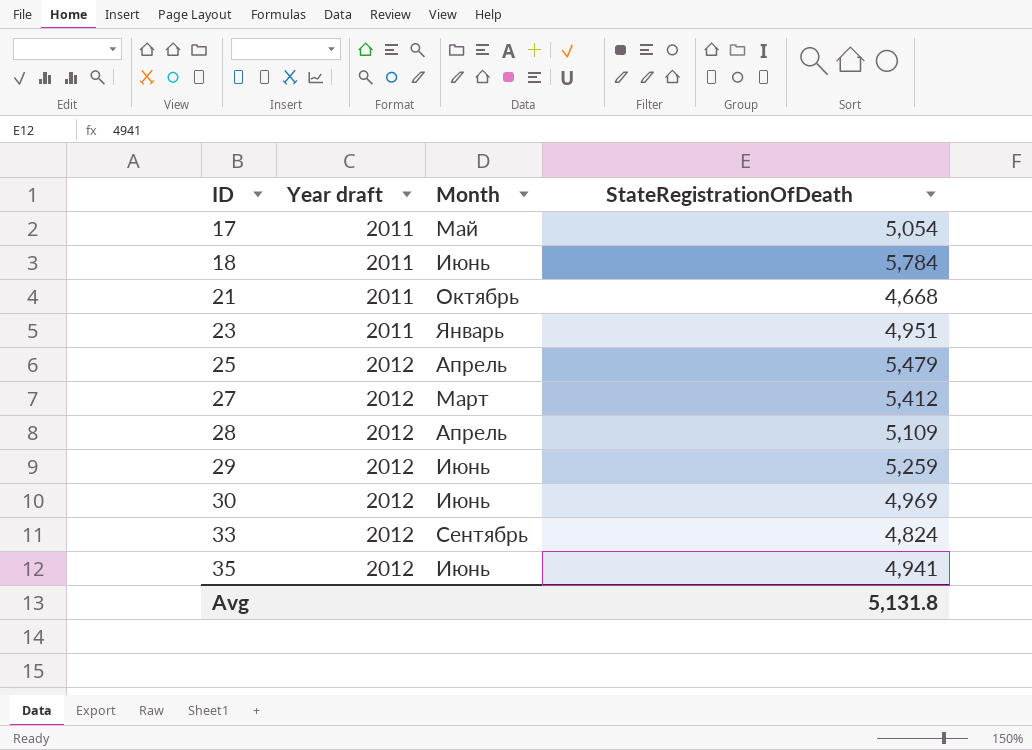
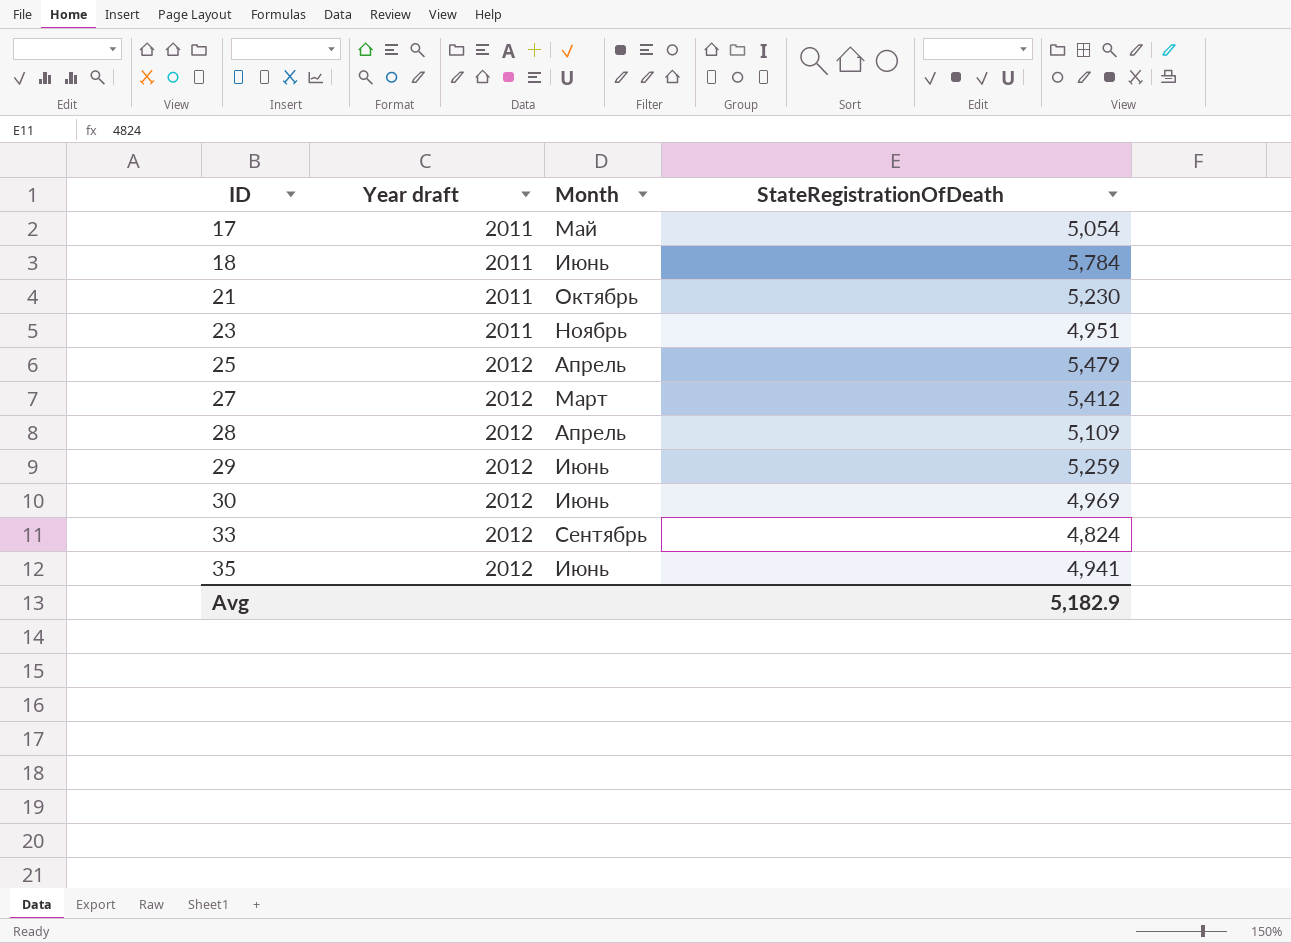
21 | StateRegistrationOfDeath: 4,668 -> 5,230
23 | Month: Январь -> Ноябрь
Avg | StateRegistrationOfDeath: 5,131.8 -> 5,182.9

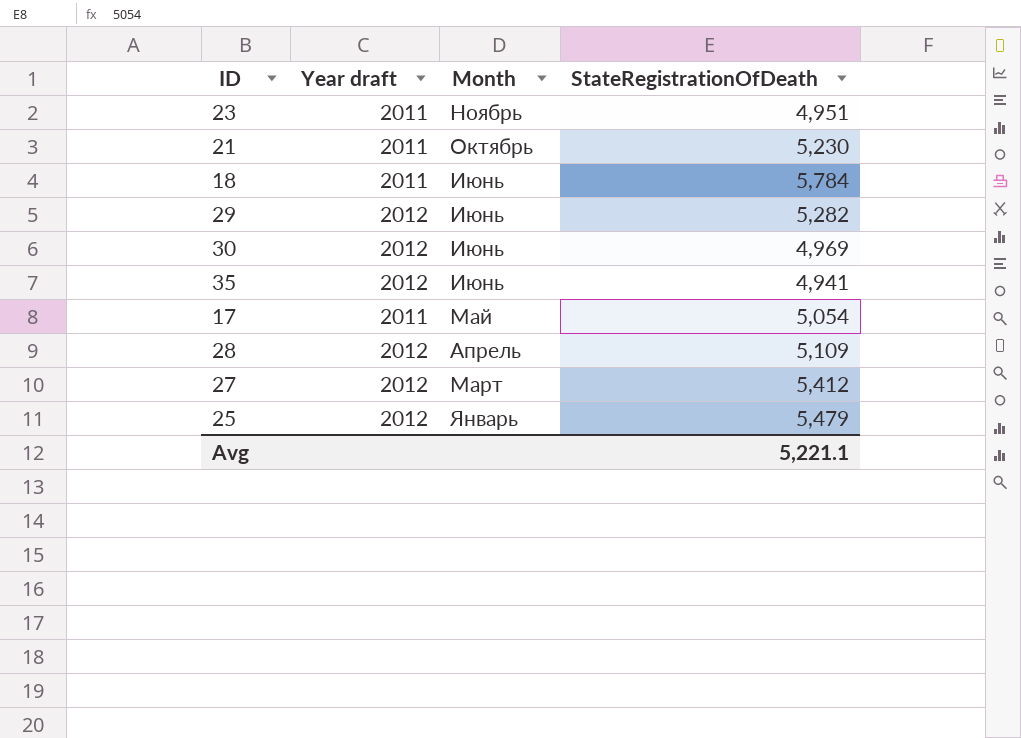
row order: ID ascending -> Month descending
row 33: 2012 | Сентябрь | 4,824 -> none
29 | StateRegistrationOfDeath: 5,259 -> 5,282
25 | Month: Апрель -> Январь
Avg | StateRegistrationOfDeath: 5,182.9 -> 5,221.1

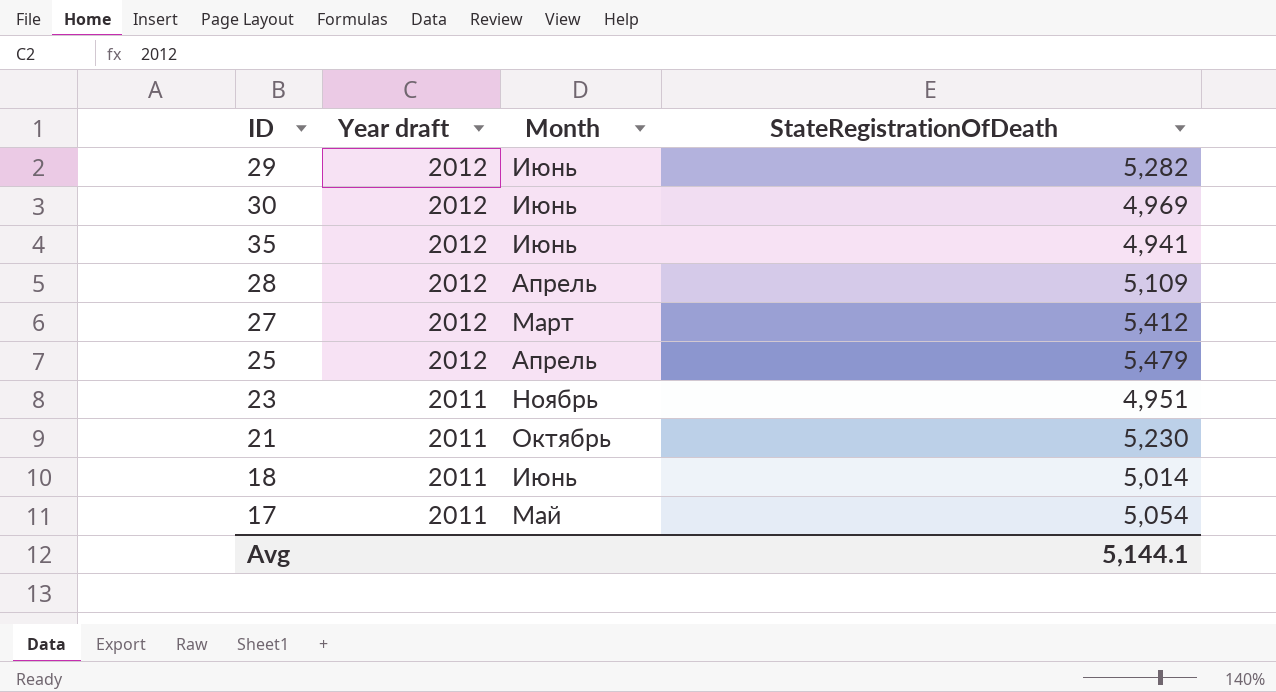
row order: Month descending -> Year draft descending
25 | Month: Январь -> Апрель
18 | StateRegistrationOfDeath: 5,784 -> 5,014
Avg | StateRegistrationOfDeath: 5,221.1 -> 5,144.1

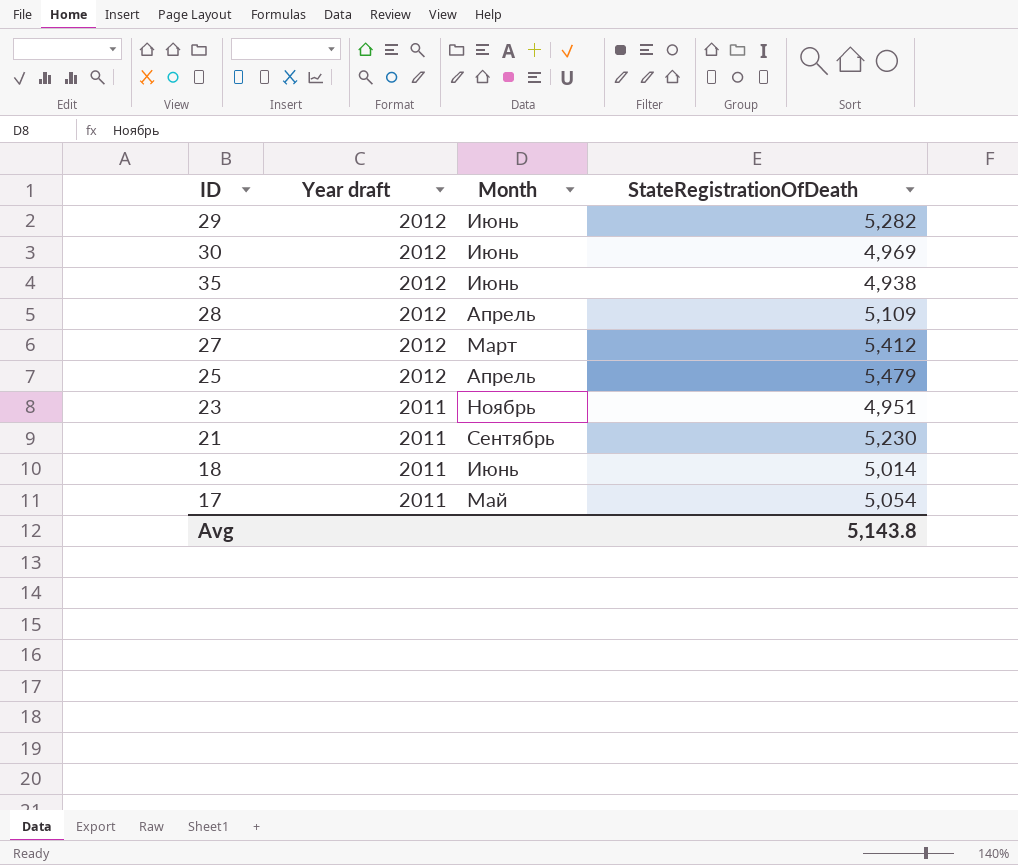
35 | StateRegistrationOfDeath: 4,941 -> 4,938
21 | Month: Октябрь -> Сентябрь
Avg | StateRegistrationOfDeath: 5,144.1 -> 5,143.8

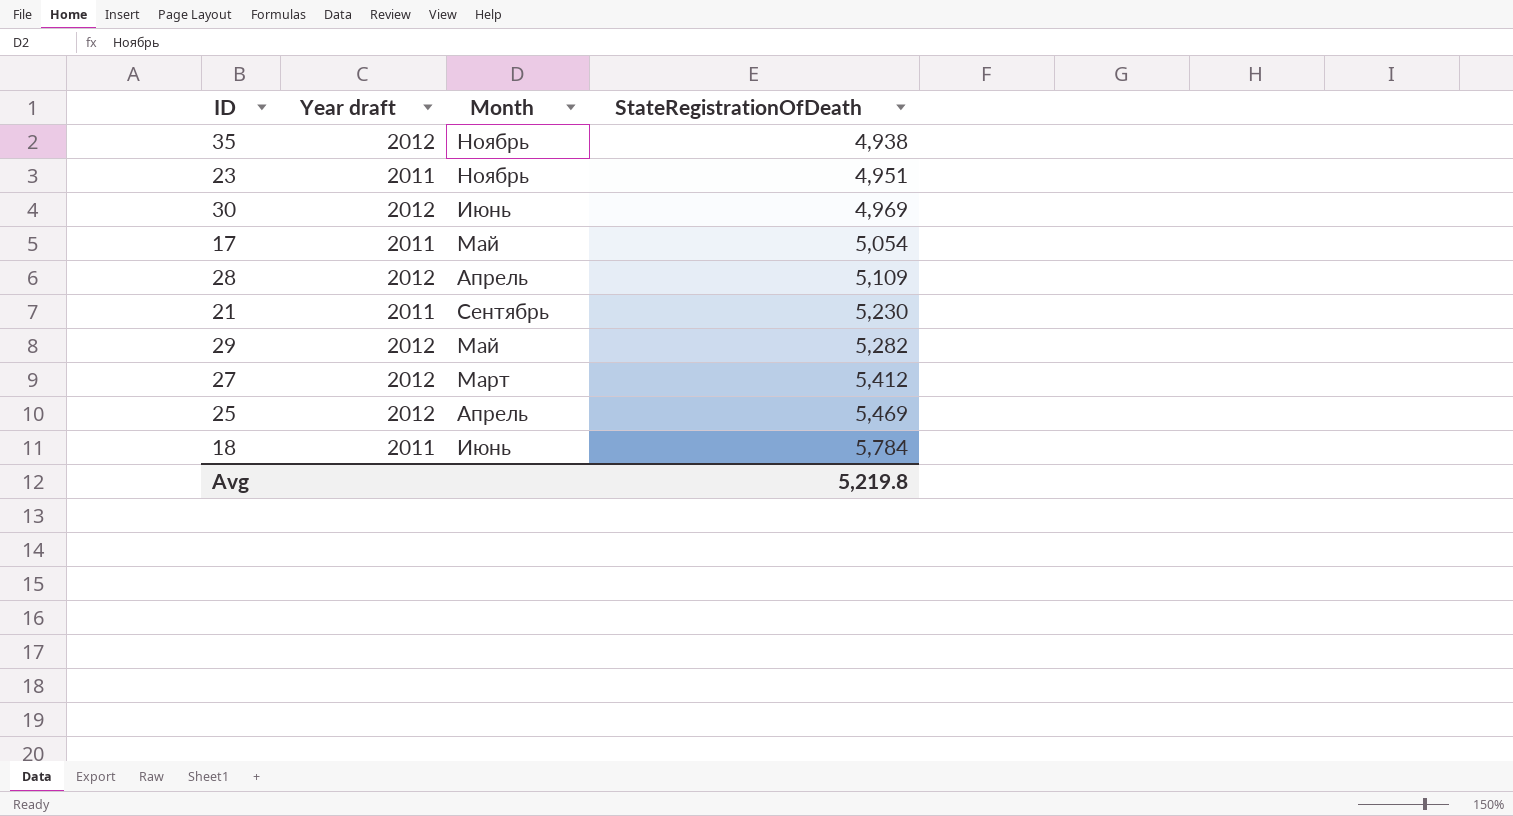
row order: Year draft descending -> StateRegistrationOfDeath ascending
35 | Month: Июнь -> Ноябрь
29 | Month: Июнь -> Май
25 | StateRegistrationOfDeath: 5,479 -> 5,469
18 | StateRegistrationOfDeath: 5,014 -> 5,784
Avg | StateRegistrationOfDeath: 5,143.8 -> 5,219.8

